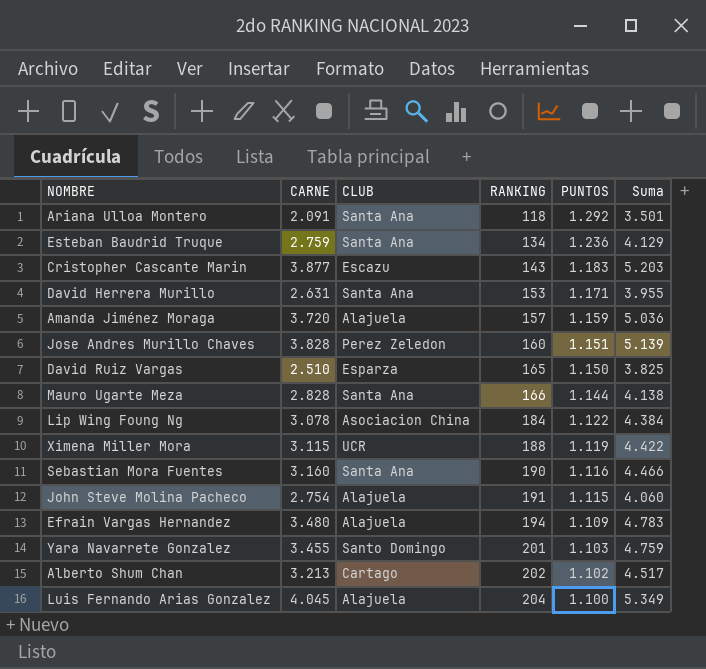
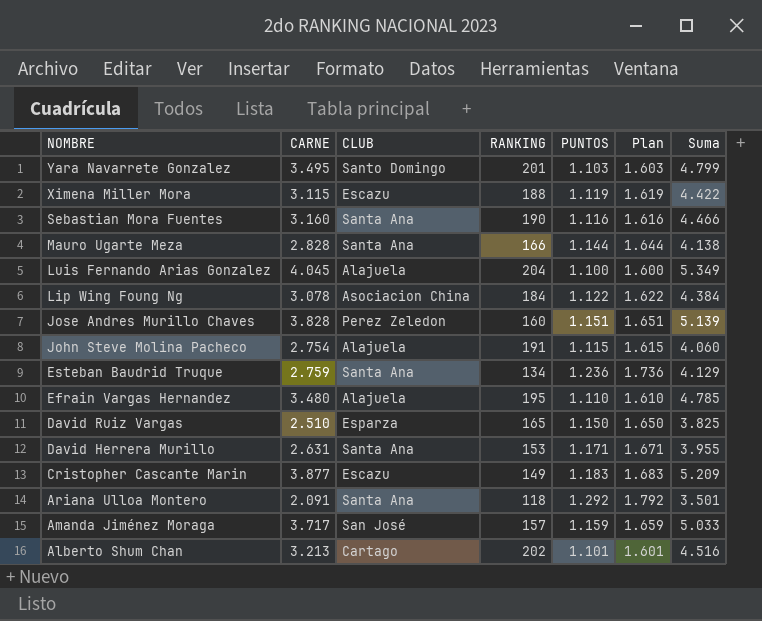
row order: RANKING ascending -> NOMBRE descending
column Plan | formula: none -> [PUNTOS] + 500
Yara Navarrete Gonzalez | CARNE: 3.455 -> 3.495
Yara Navarrete Gonzalez | Suma: 4.759 -> 4.799
Ximena Miller Mora | CLUB: UCR -> Escazu
Efrain Vargas Hernandez | RANKING: 194 -> 195
Efrain Vargas Hernandez | PUNTOS: 1.109 -> 1.110
Efrain Vargas Hernandez | Suma: 4.783 -> 4.785
Cristopher Cascante Marin | RANKING: 143 -> 149
Cristopher Cascante Marin | Suma: 5.203 -> 5.209
Amanda Jiménez Moraga | CARNE: 3.720 -> 3.717
Amanda Jiménez Moraga | CLUB: Alajuela -> San José
Amanda Jiménez Moraga | Suma: 5.036 -> 5.033
Alberto Shum Chan | PUNTOS: 1.102 -> 1.101
Alberto Shum Chan | Suma: 4.517 -> 4.516

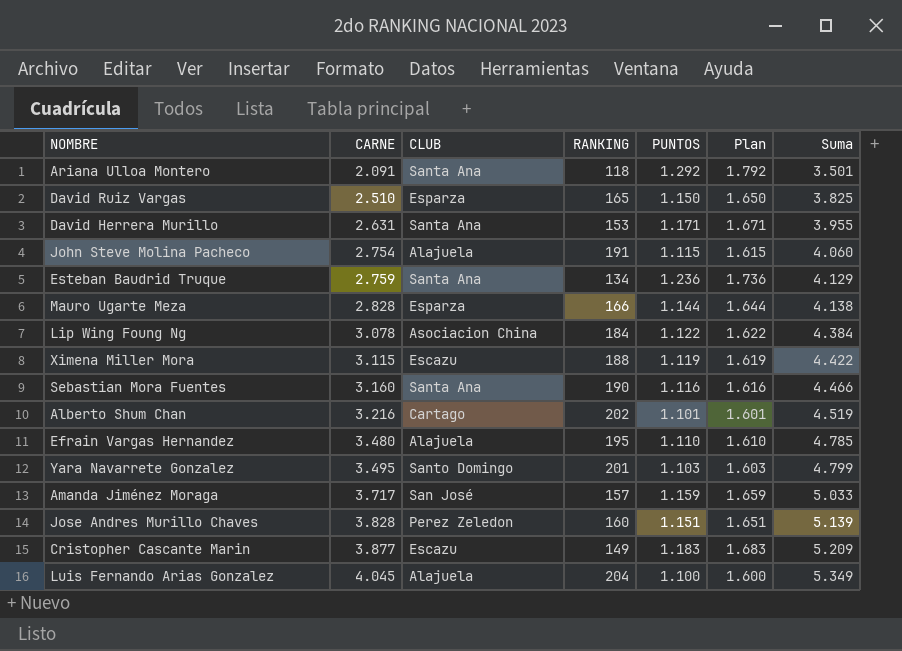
row order: NOMBRE descending -> CARNE ascending
Mauro Ugarte Meza | CLUB: Santa Ana -> Esparza
Alberto Shum Chan | CARNE: 3.213 -> 3.216
Alberto Shum Chan | Suma: 4.516 -> 4.519

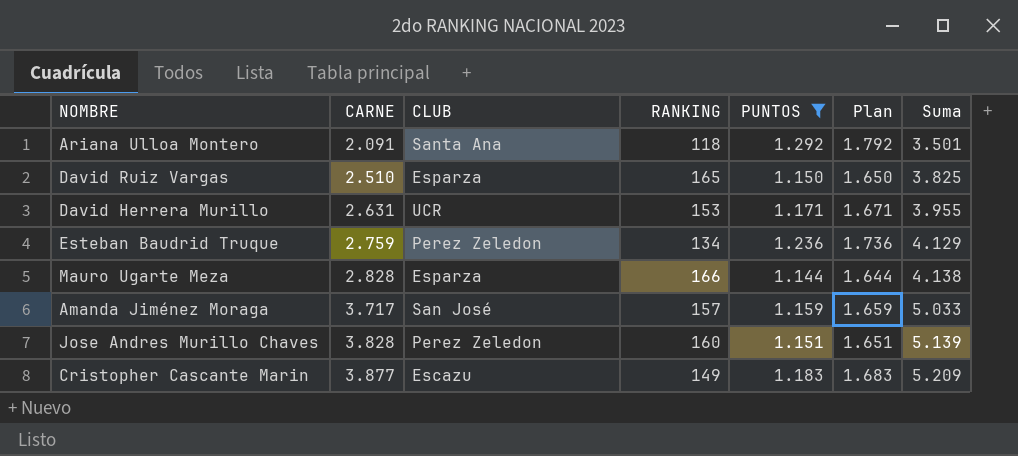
filter: none -> PUNTOS >= 1.144
David Herrera Murillo | CLUB: Santa Ana -> UCR
Esteban Baudrid Truque | CLUB: Santa Ana -> Perez Zeledon

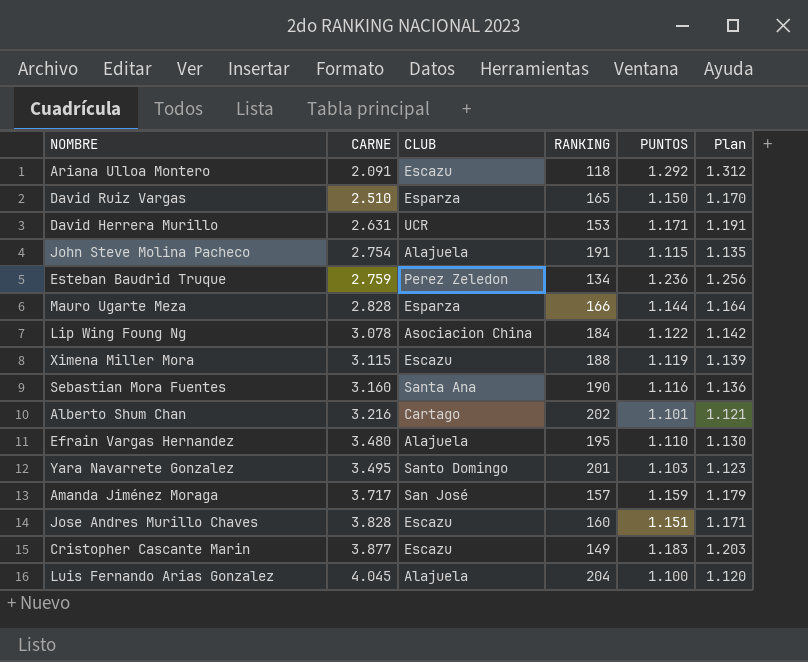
filter: PUNTOS >= 1.144 -> none
column Suma | formula: [CARNE] + [RANKING] + [PUNTOS] -> none
column Plan | formula: [PUNTOS] + 500 -> [PUNTOS] + 20
Ariana Ulloa Montero | CLUB: Santa Ana -> Escazu
Jose Andres Murillo Chaves | CLUB: Perez Zeledon -> Escazu

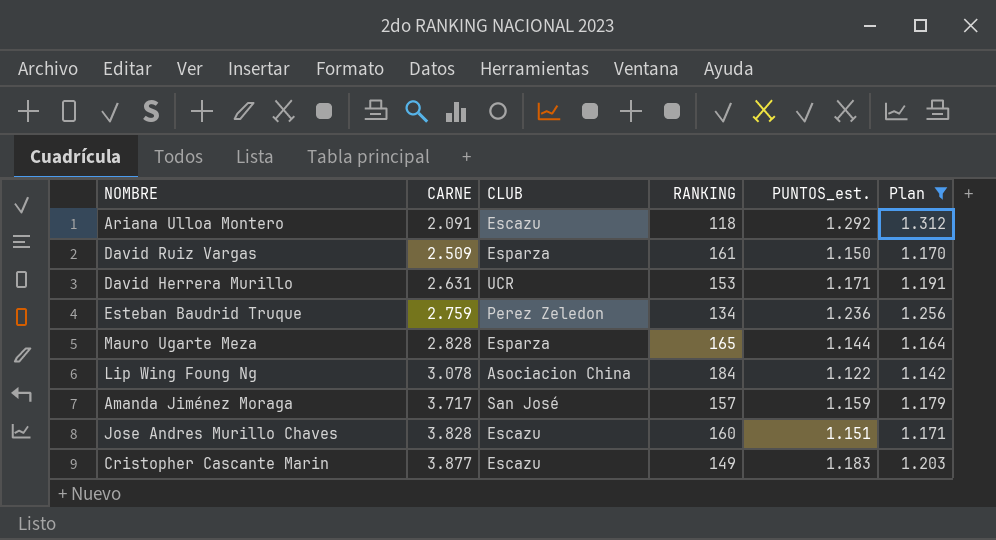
filter: none -> Plan >= 1.142
column name: PUNTOS -> PUNTOS_est.
David Ruiz Vargas | CARNE: 2.510 -> 2.509
David Ruiz Vargas | RANKING: 165 -> 161
Mauro Ugarte Meza | RANKING: 166 -> 165

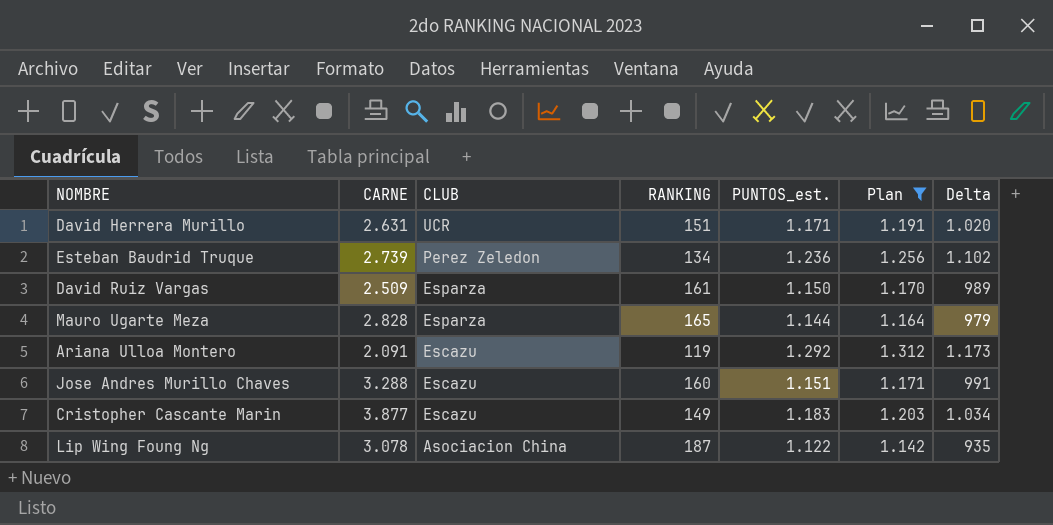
row order: CARNE ascending -> CLUB descending
column Delta | formula: none -> [PUNTOS_est.] - [RANKING]
row Amanda Jiménez Moraga: 3.717 | San José | 157 | 1.159 | 1.179 -> none
David Herrera Murillo | RANKING: 153 -> 151
Esteban Baudrid Truque | CARNE: 2.759 -> 2.739
Ariana Ulloa Montero | RANKING: 118 -> 119
Jose Andres Murillo Chaves | CARNE: 3.828 -> 3.288
Lip Wing Foung Ng | RANKING: 184 -> 187

